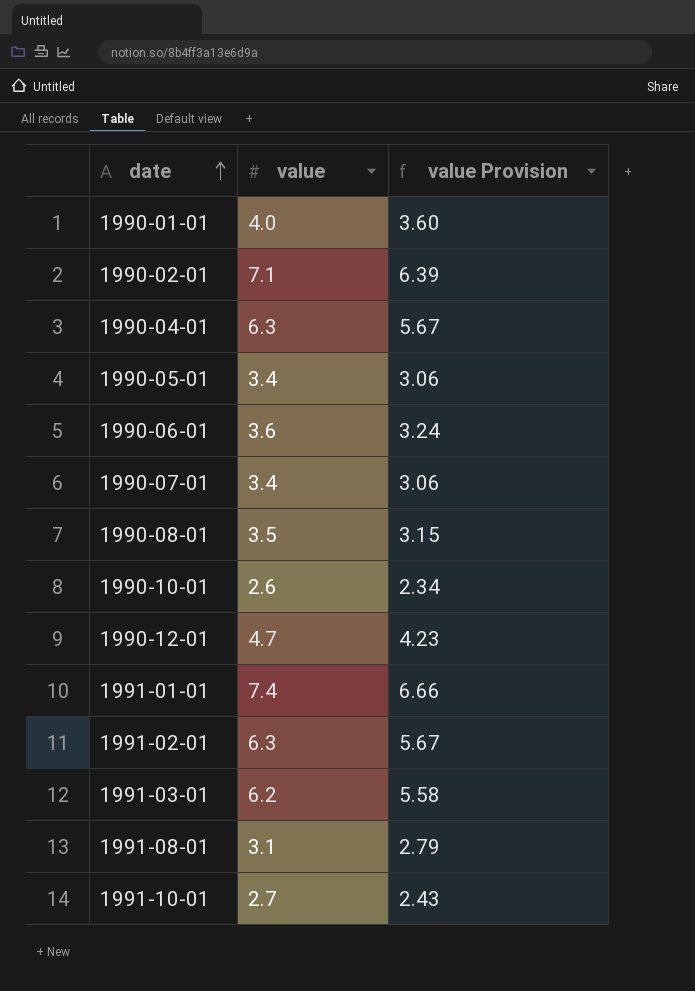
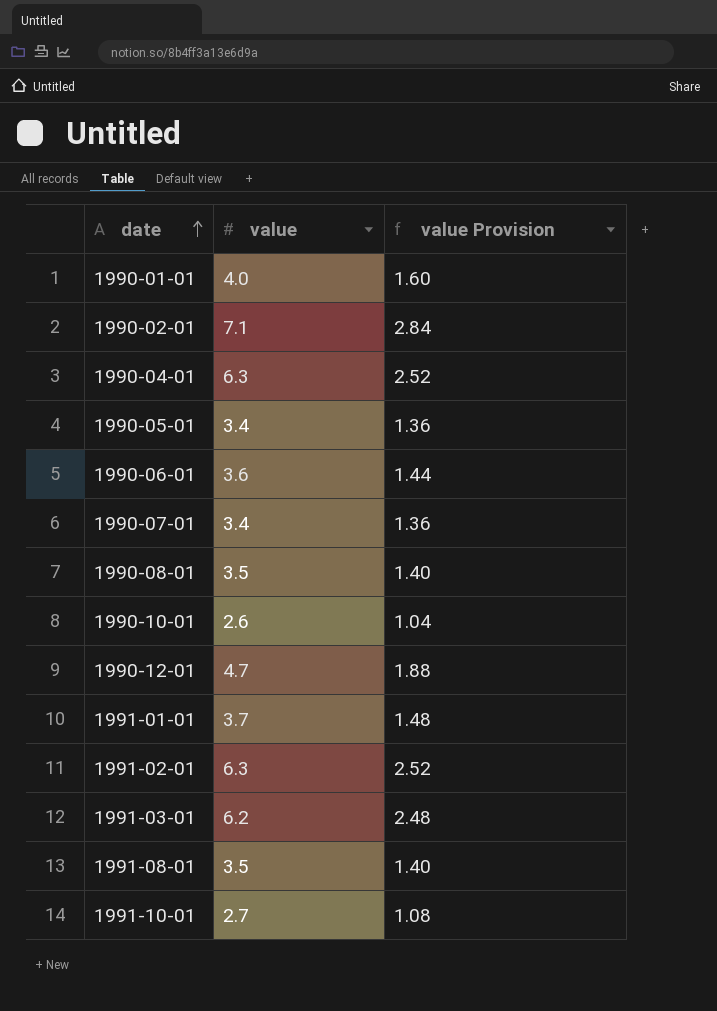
column value Provision | formula: [value] * 0.9 -> [value] * 0.4
1991-01-01 | value: 7.4 -> 3.7
1991-08-01 | value: 3.1 -> 3.5

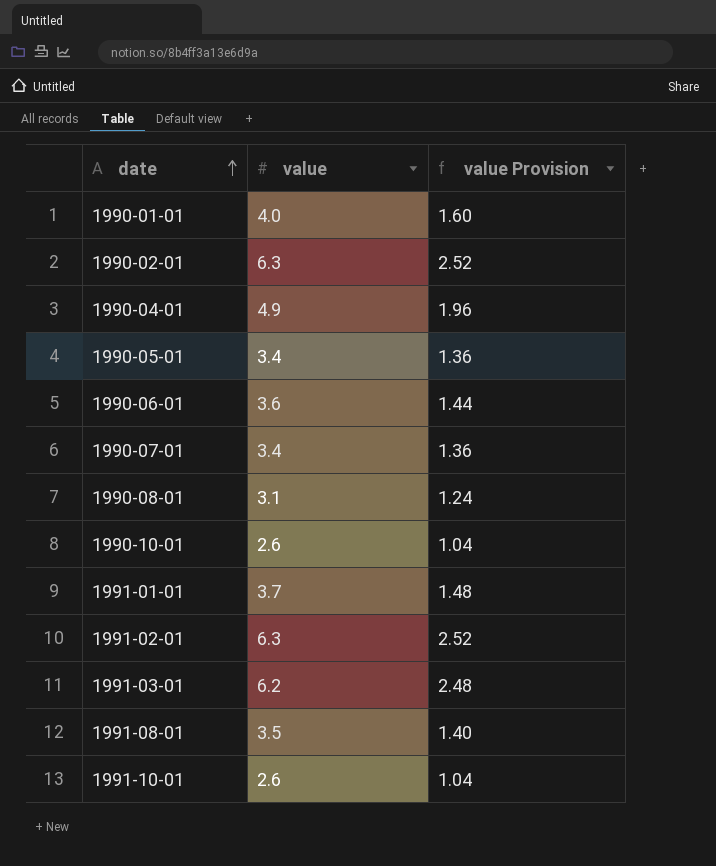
row 1990-12-01: 4.7 | 1.88 -> none
1990-02-01 | value: 7.1 -> 6.3
1990-02-01 | value Provision: 2.84 -> 2.52
1990-04-01 | value: 6.3 -> 4.9
1990-04-01 | value Provision: 2.52 -> 1.96
1990-08-01 | value: 3.5 -> 3.1
1990-08-01 | value Provision: 1.40 -> 1.24
1991-10-01 | value: 2.7 -> 2.6
1991-10-01 | value Provision: 1.08 -> 1.04

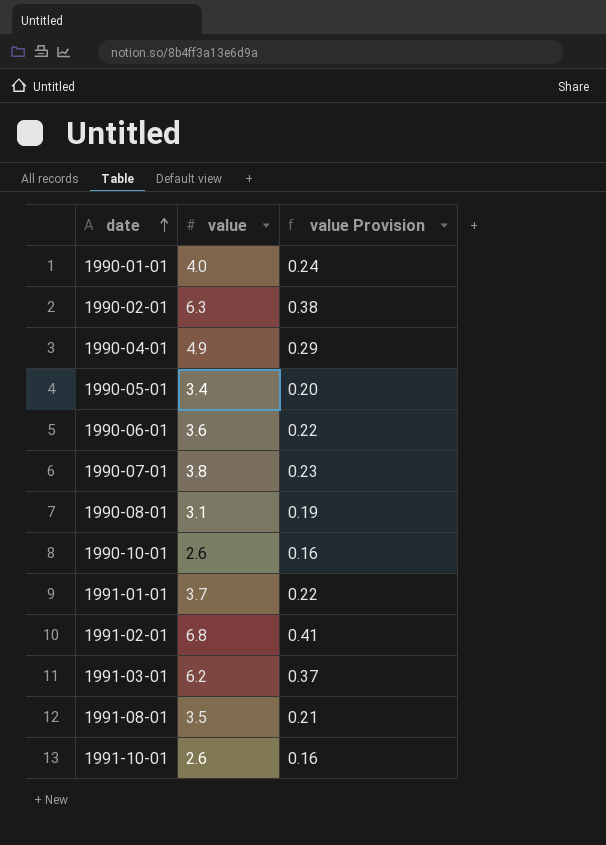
column value Provision | formula: [value] * 0.4 -> [value] * 0.06
1990-07-01 | value: 3.4 -> 3.8
1991-02-01 | value: 6.3 -> 6.8

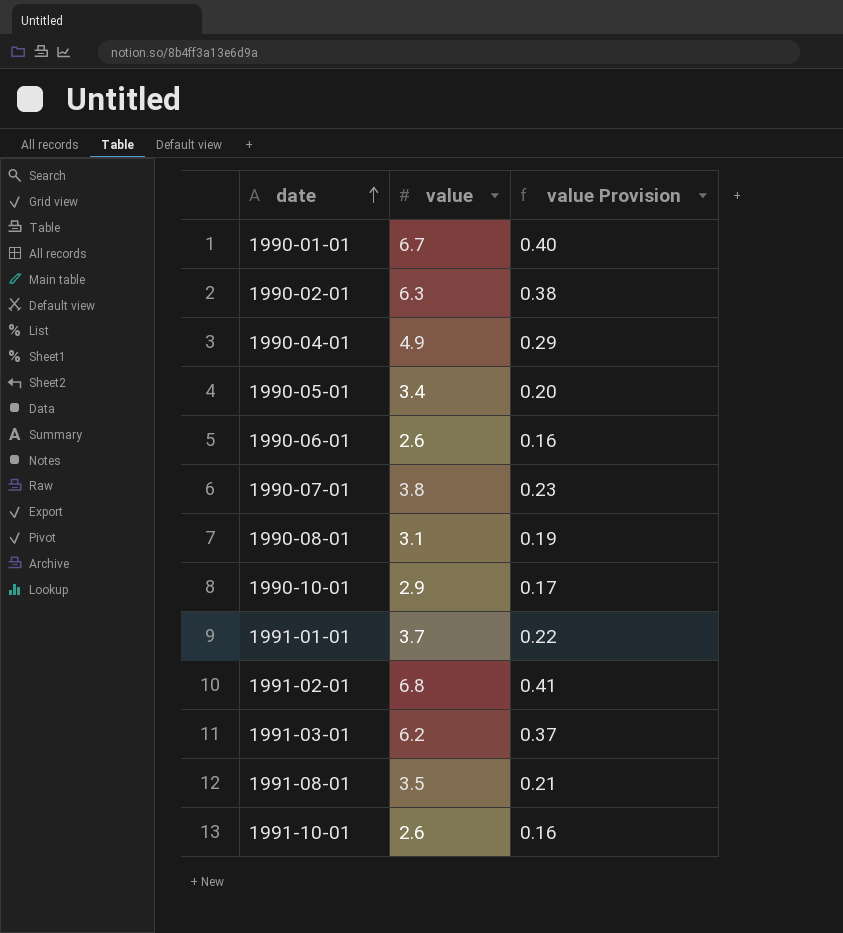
1990-01-01 | value: 4.0 -> 6.7
1990-01-01 | value Provision: 0.24 -> 0.40
1990-06-01 | value: 3.6 -> 2.6
1990-06-01 | value Provision: 0.22 -> 0.16
1990-10-01 | value: 2.6 -> 2.9
1990-10-01 | value Provision: 0.16 -> 0.17

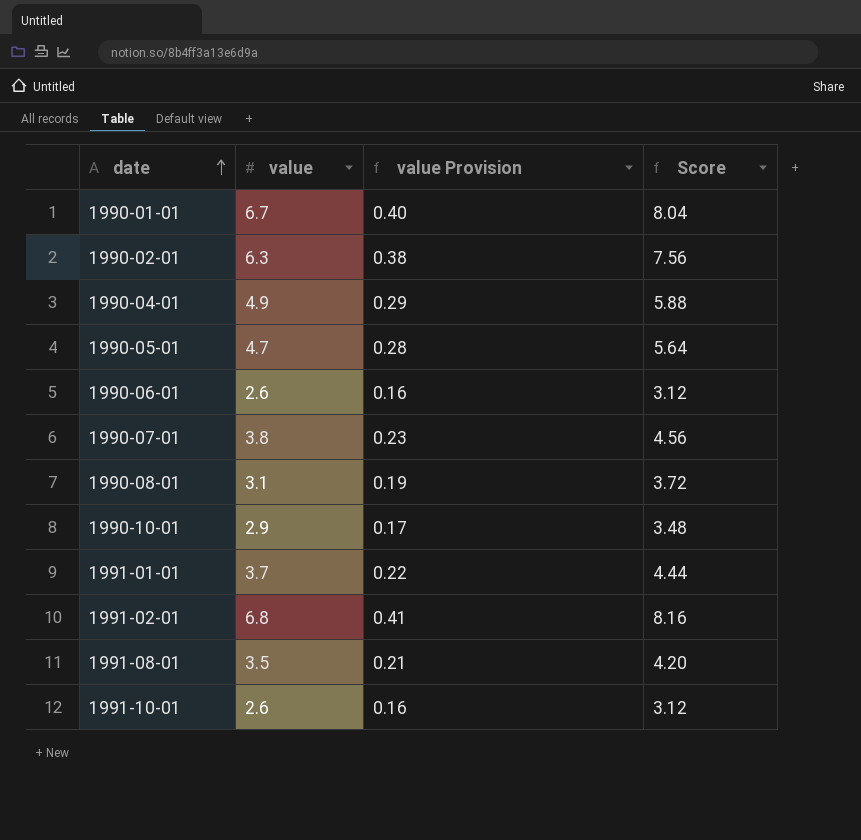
column Score | formula: none -> [value] * 1.2
row 1991-03-01: 6.2 | 0.37 -> none
1990-05-01 | value: 3.4 -> 4.7
1990-05-01 | value Provision: 0.20 -> 0.28

